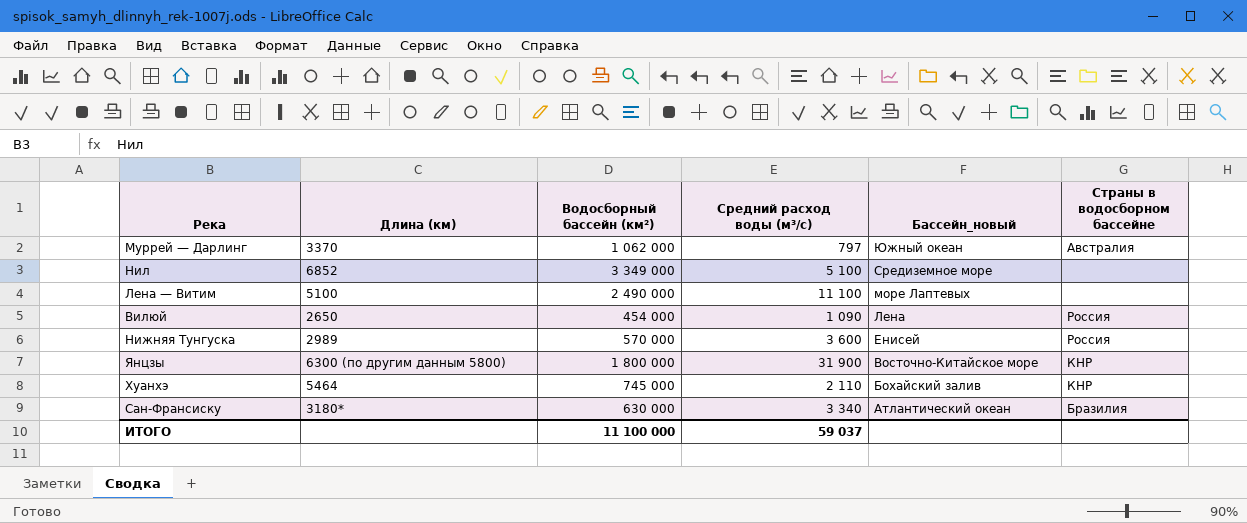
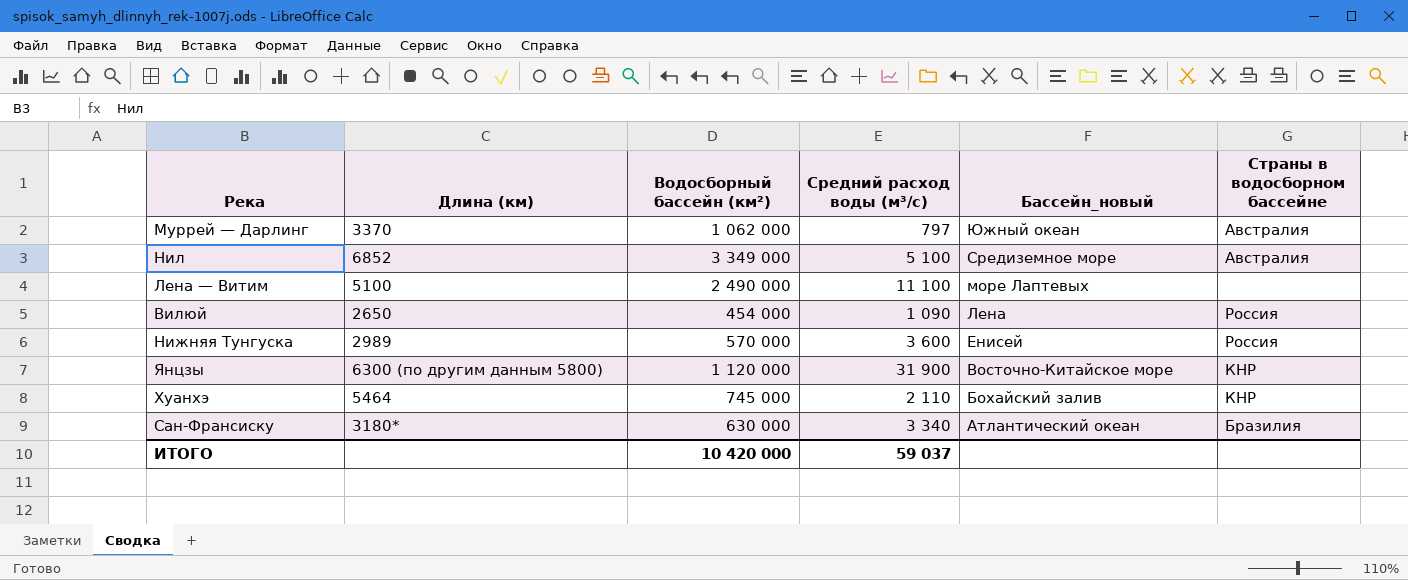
Нил | Страны в водосборном бассейне: none -> Австралия
Янцзы | Водосборный бассейн (км²): 1 800 000 -> 1 120 000
ИТОГО | Водосборный бассейн (км²): 11 100 000 -> 10 420 000

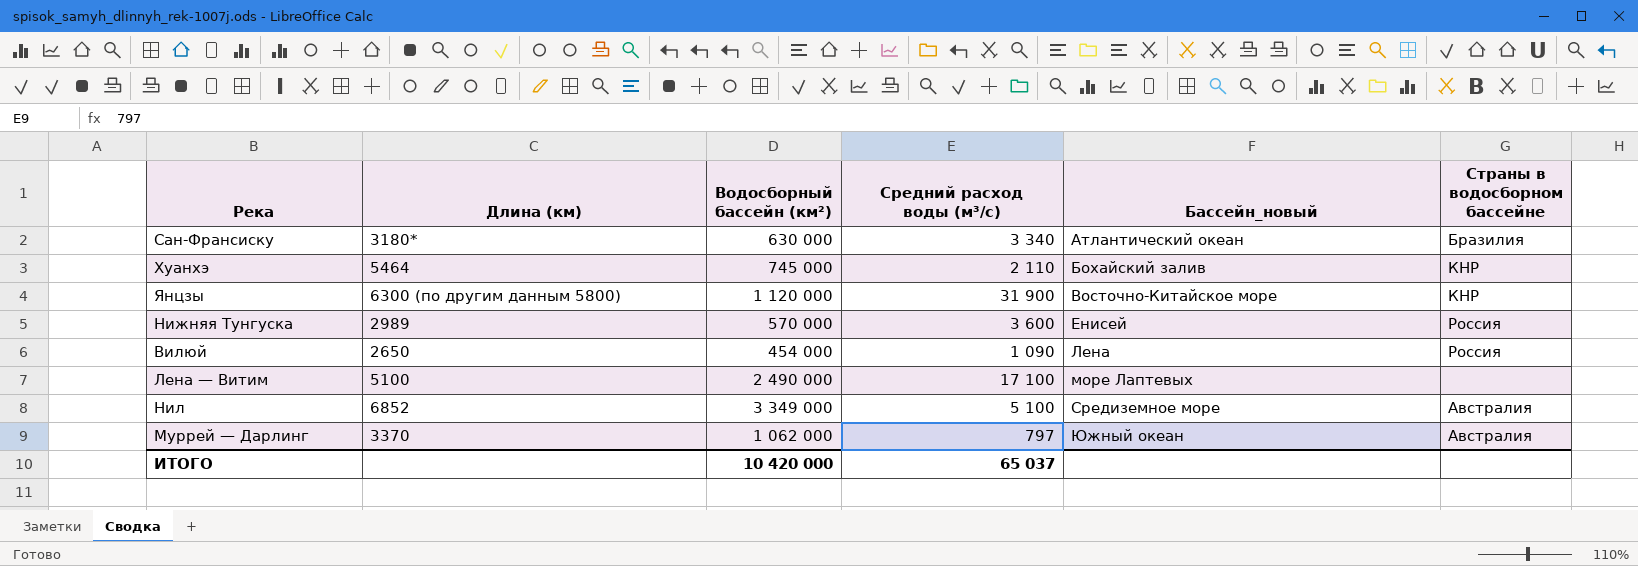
row order: Бассейн_новый descending -> Бассейн_новый ascending
Лена — Витим | Средний расход воды (м³/с): 11 100 -> 17 100
ИТОГО | Средний расход воды (м³/с): 59 037 -> 65 037

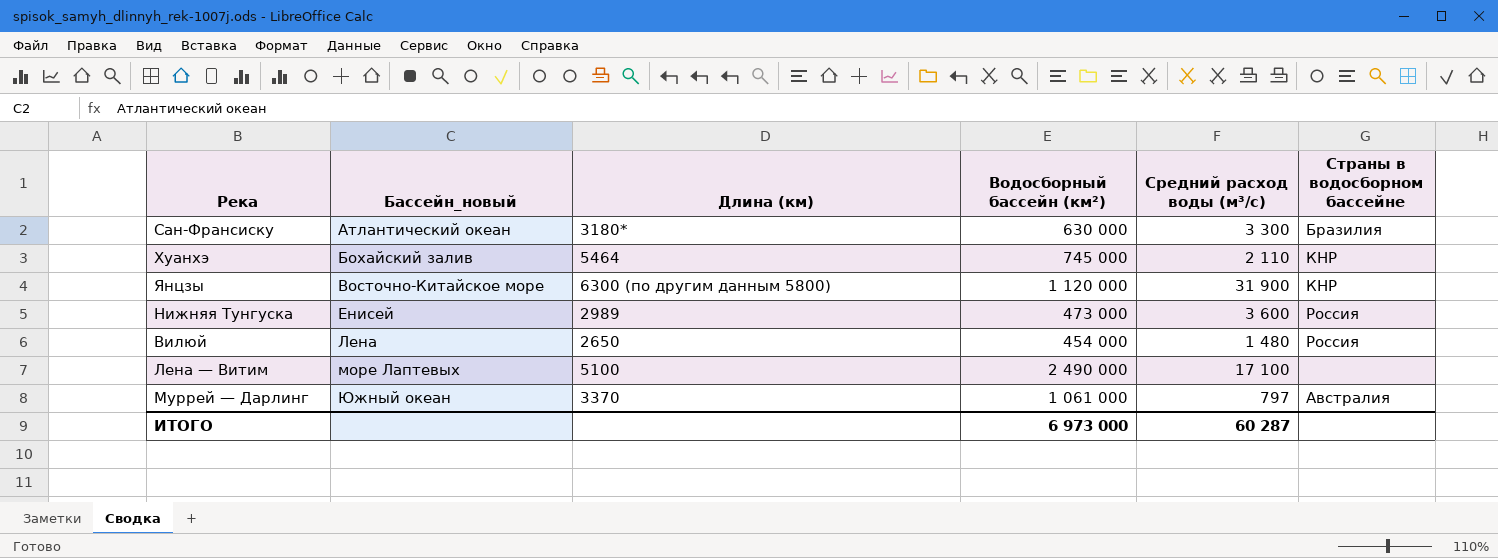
column Бассейн_новый | position: 5 -> 2
row Нил: 6852 | 3 349 000 | 5 100 | Средиземное море | Австралия -> none
Сан-Франсиску | Средний расход воды (м³/с): 3 340 -> 3 300
Нижняя Тунгуска | Водосборный бассейн (км²): 570 000 -> 473 000
Вилюй | Средний расход воды (м³/с): 1 090 -> 1 480
Муррей — Дарлинг | Водосборный бассейн (км²): 1 062 000 -> 1 061 000
ИТОГО | Водосборный бассейн (км²): 10 420 000 -> 6 973 000
ИТОГО | Средний расход воды (м³/с): 65 037 -> 60 287

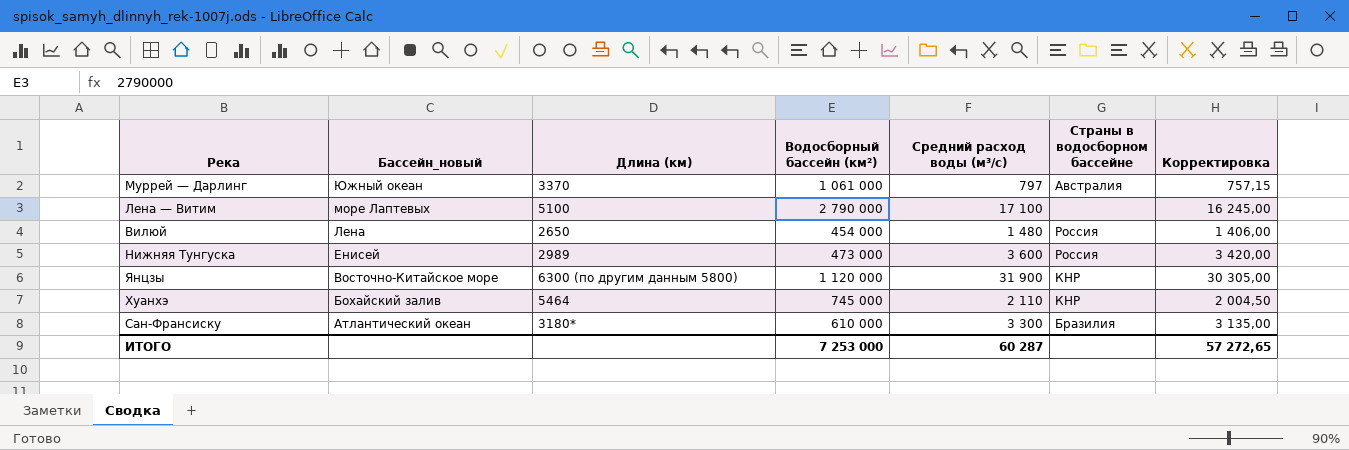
row order: Бассейн_новый ascending -> Бассейн_новый descending
column Корректировка | formula: none -> [Средний расход воды (м³/с)] * 0,95
Лена — Витим | Водосборный бассейн (км²): 2 490 000 -> 2 790 000
Сан-Франсиску | Водосборный бассейн (км²): 630 000 -> 610 000
ИТОГО | Водосборный бассейн (км²): 6 973 000 -> 7 253 000

